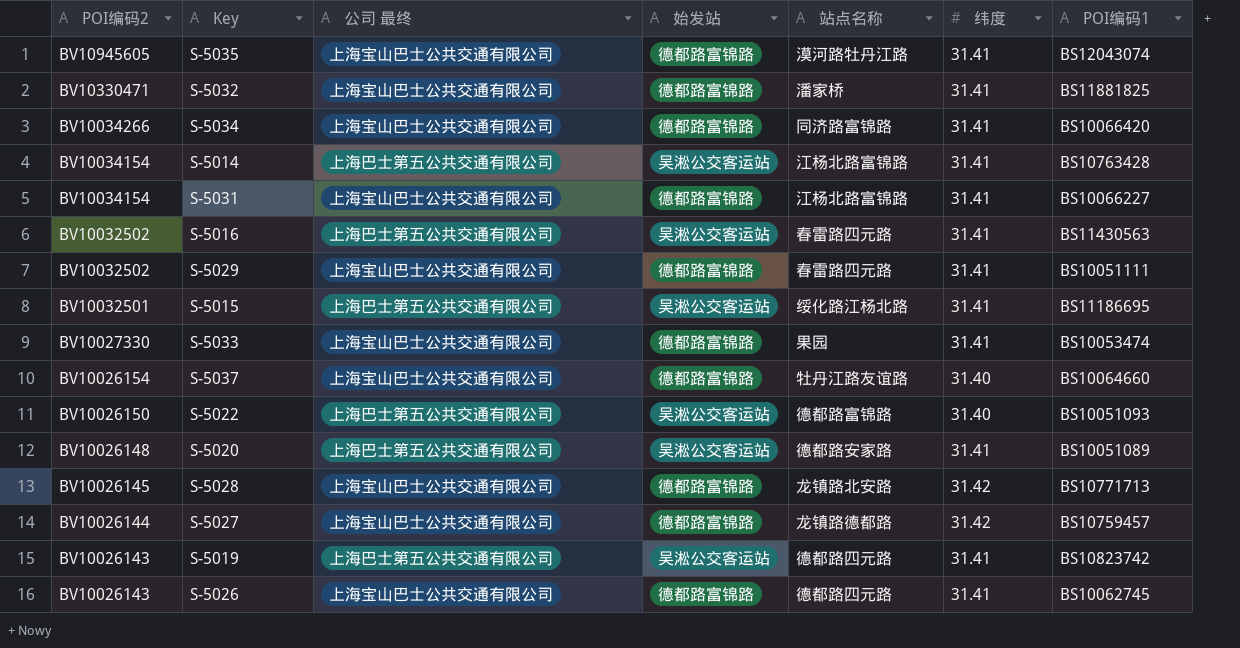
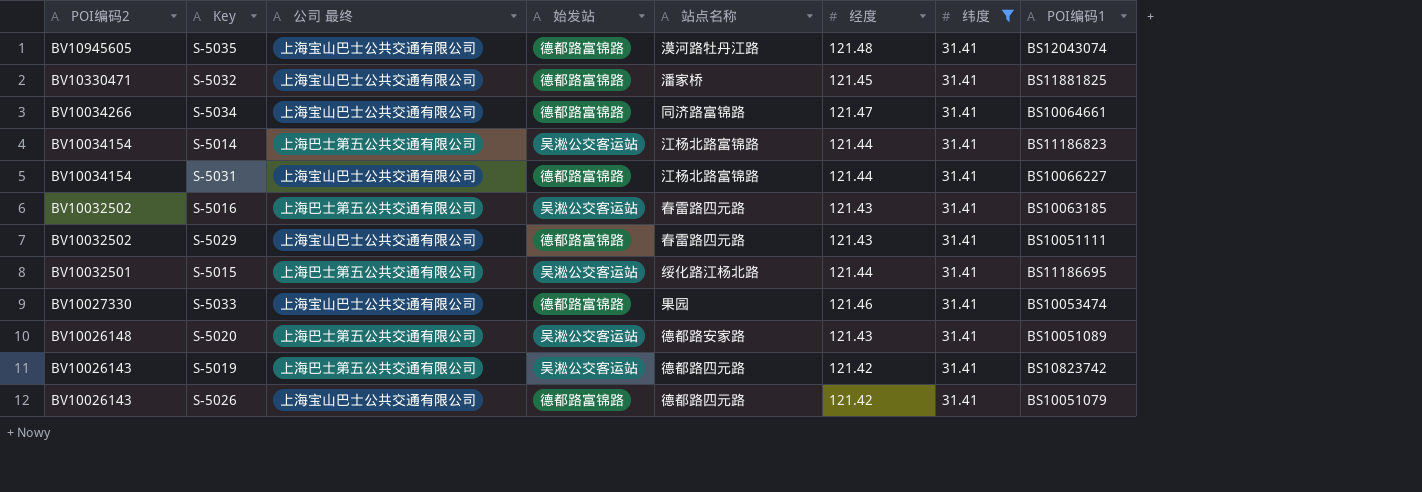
filter: none -> 纬度 = 31.41
column 经度 | position: none -> 6
S-5034 | POI编码1: BS10066420 -> BS10064661
S-5014 | POI编码1: BS10763428 -> BS11186823
S-5016 | POI编码1: BS11430563 -> BS10063185
S-5026 | POI编码1: BS10062745 -> BS10051079

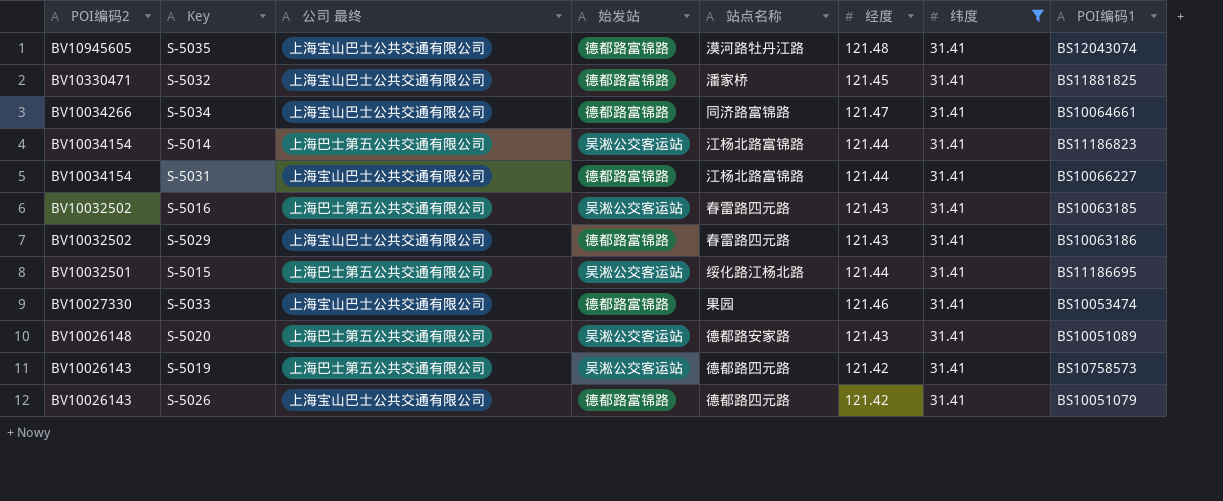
S-5029 | POI编码1: BS10051111 -> BS10063186
S-5019 | POI编码1: BS10823742 -> BS10758573

